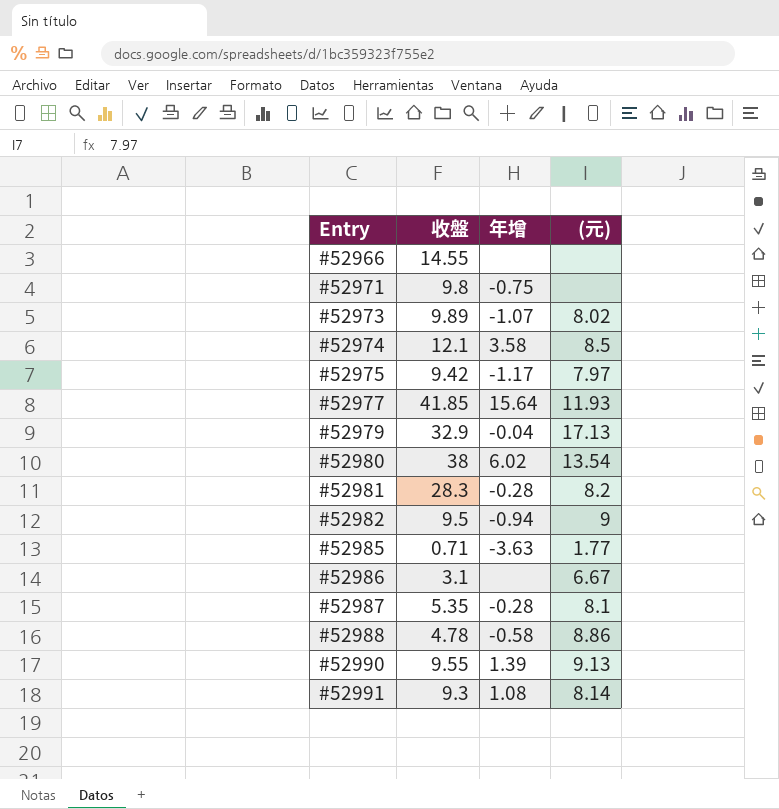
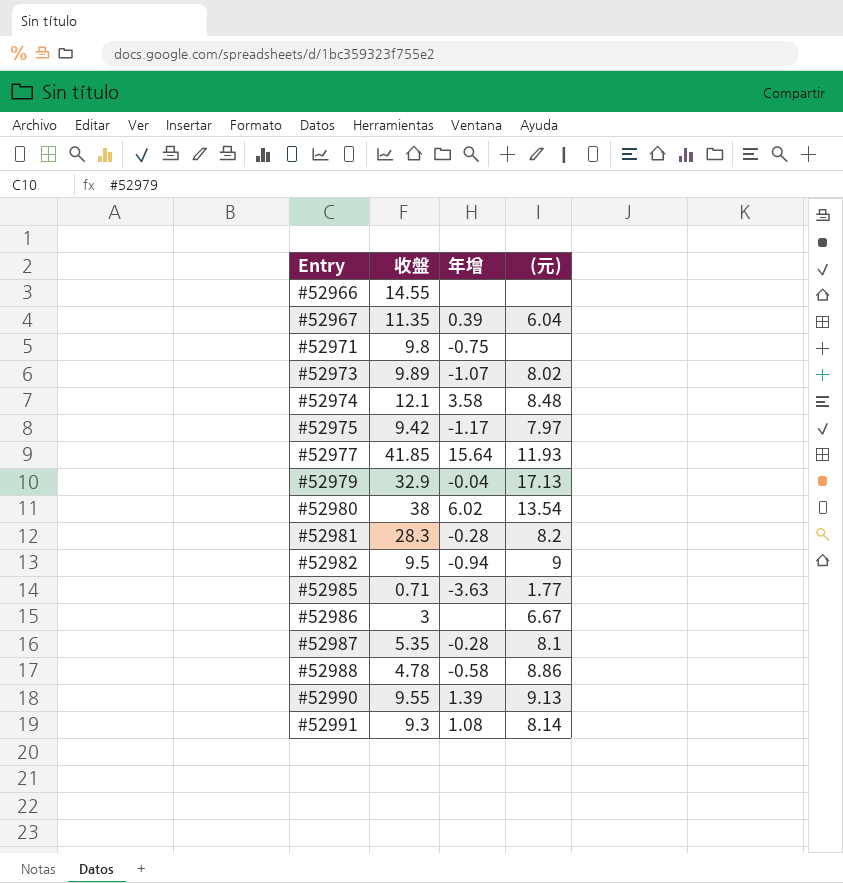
row #52967: none -> 11.35 | 0.39 | 6.04
#52974 | (元): 8.5 -> 8.48
#52986 | 收盤: 3.1 -> 3

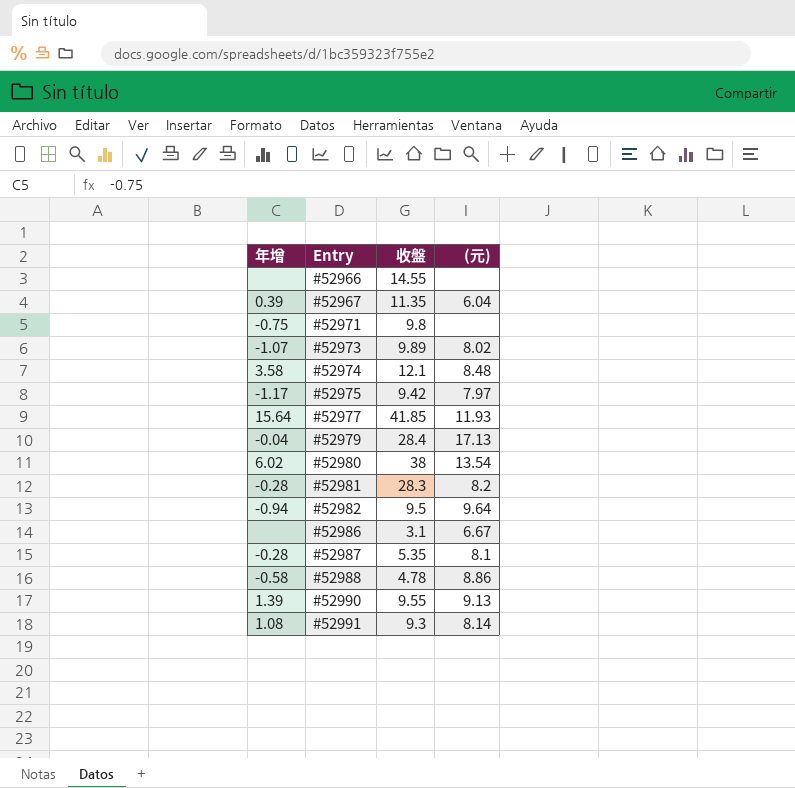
column 年增 | position: 3 -> 1
row #52985: 0.71 | -3.63 | 1.77 -> none
#52979 | 收盤: 32.9 -> 28.4
#52982 | (元): 9 -> 9.64
#52986 | 收盤: 3 -> 3.1

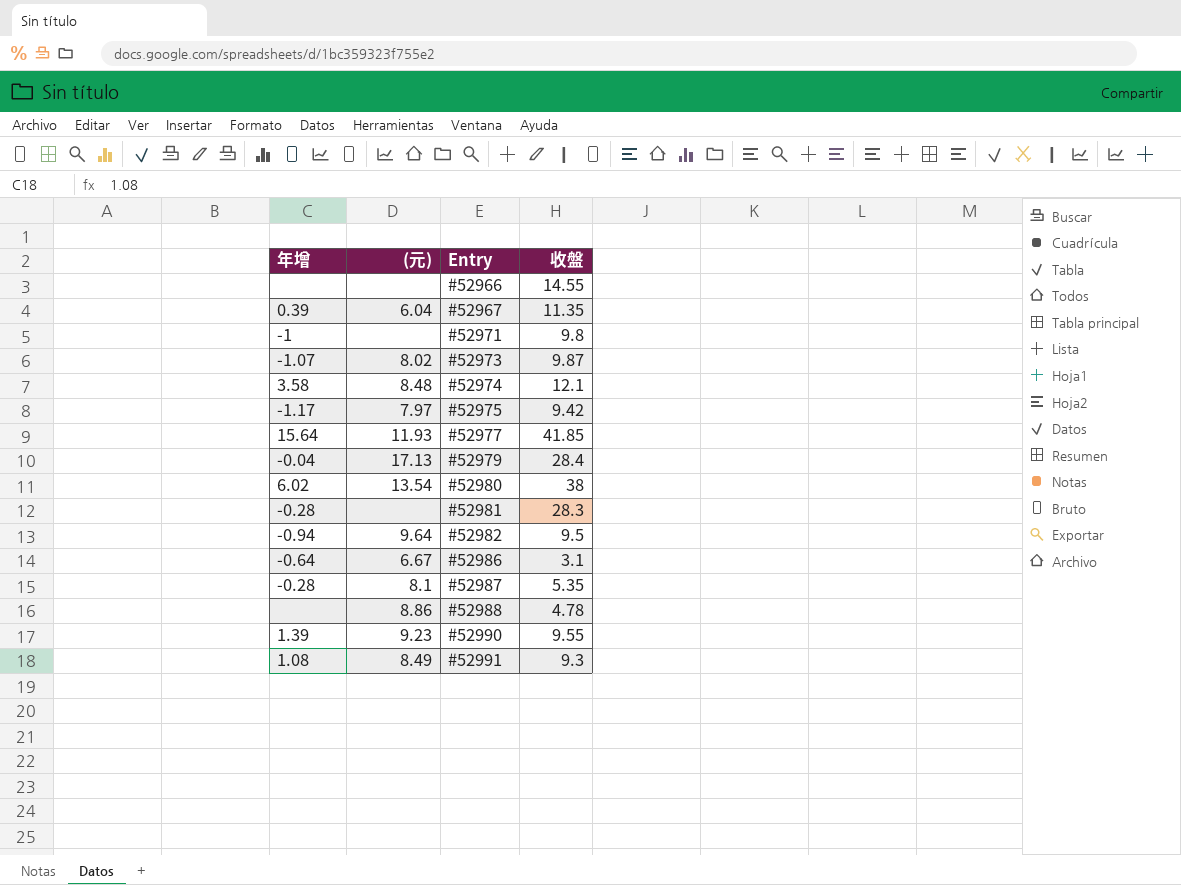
column (元) | position: 4 -> 2
#52971 | 年增: -0.75 -> -1
#52973 | 收盤: 9.89 -> 9.87
#52981 | (元): 8.2 -> none
#52986 | 年增: none -> -0.64
#52988 | 年增: -0.58 -> none
#52990 | (元): 9.13 -> 9.23
#52991 | (元): 8.14 -> 8.49

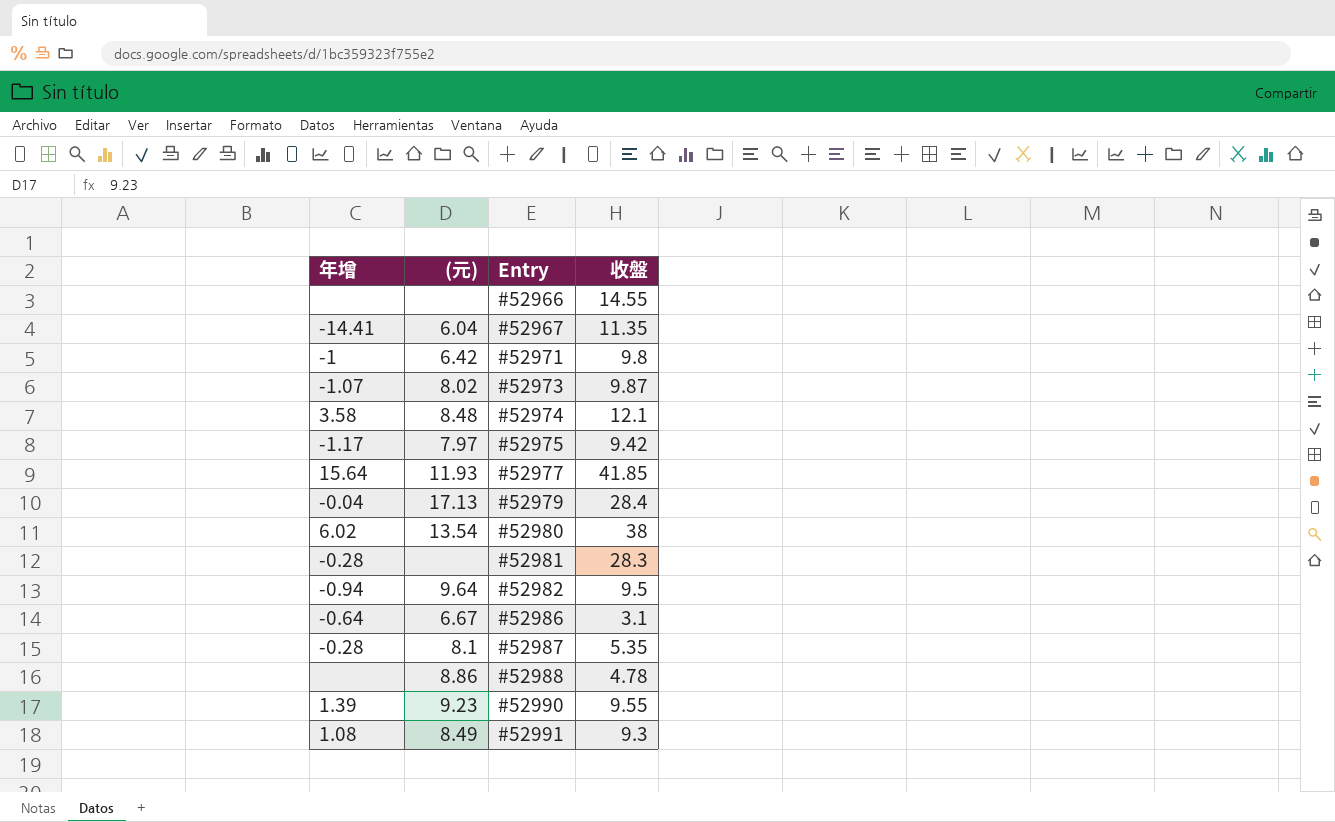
#52967 | 年增: 0.39 -> -14.41
#52971 | (元): none -> 6.42

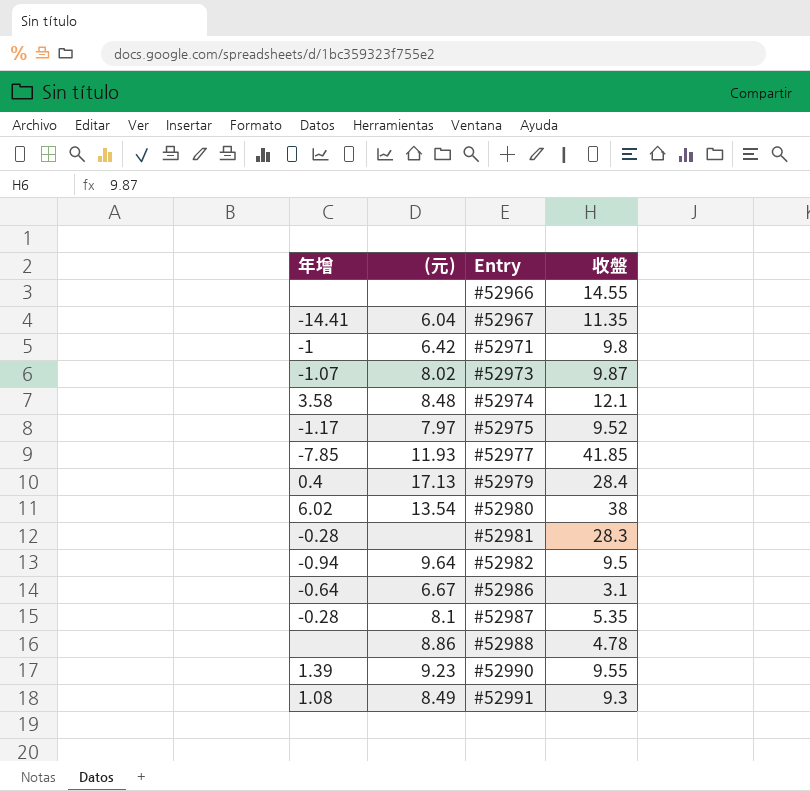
#52975 | 收盤: 9.42 -> 9.52
#52977 | 年增: 15.64 -> -7.85
#52979 | 年增: -0.04 -> 0.4

